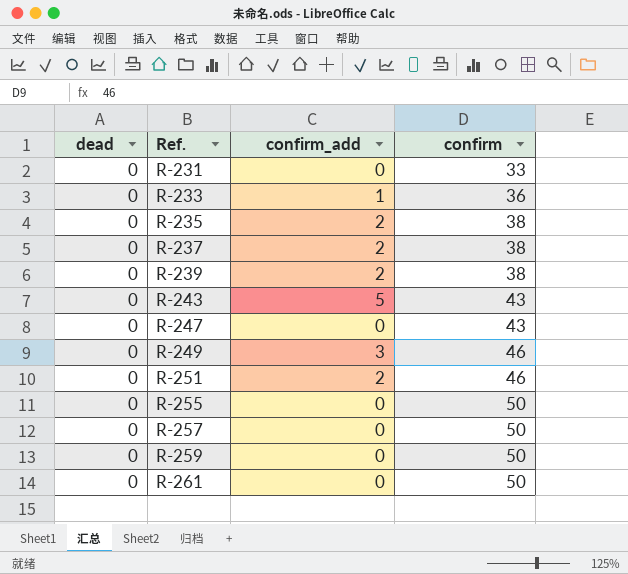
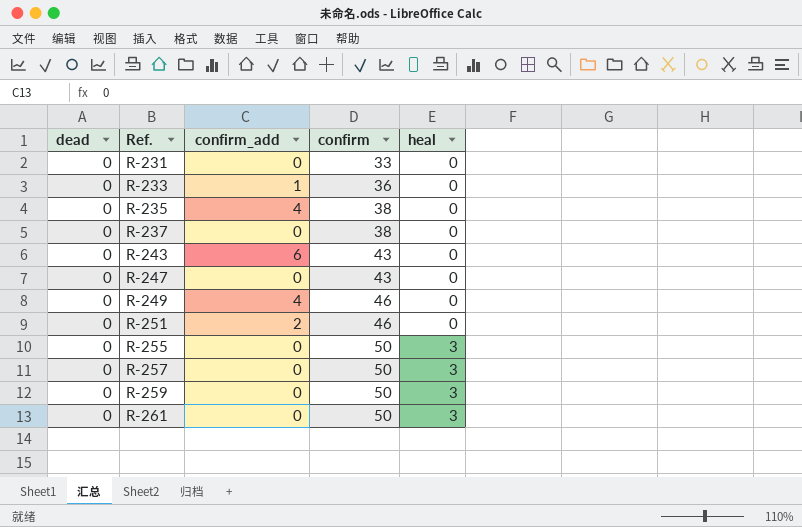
column heal | position: none -> 5
row R-239: 0 | 2 | 38 -> none
R-235 | confirm_add: 2 -> 4
R-237 | confirm_add: 2 -> 0
R-243 | confirm_add: 5 -> 6
R-249 | confirm_add: 3 -> 4

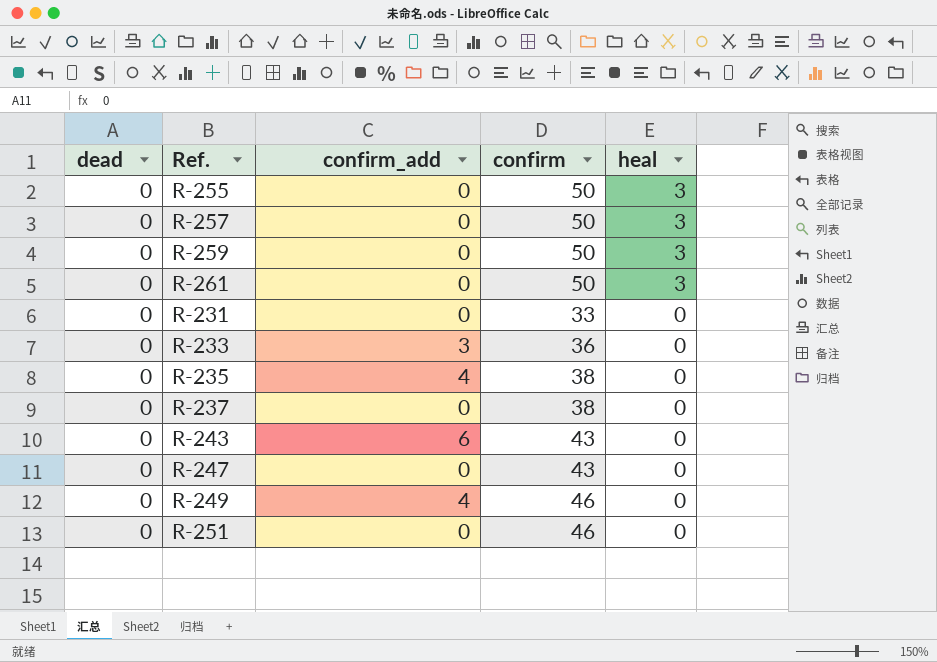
row order: Ref. ascending -> heal descending
R-233 | confirm_add: 1 -> 3
R-251 | confirm_add: 2 -> 0

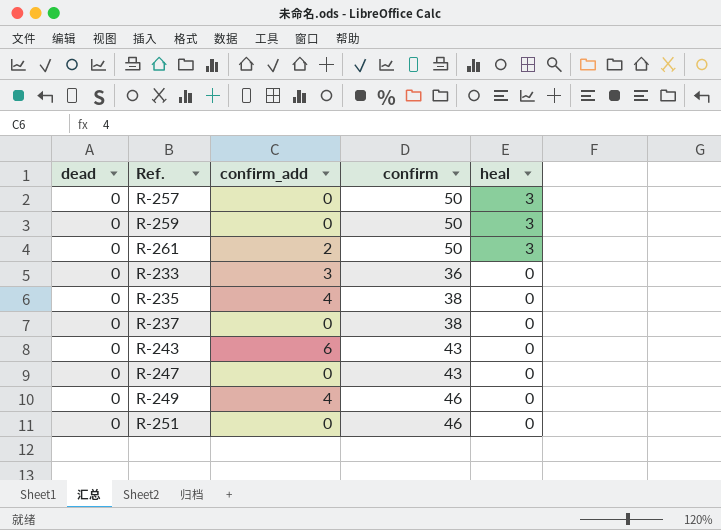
row R-255: 0 | 0 | 50 | 3 -> none
row R-231: 0 | 0 | 33 | 0 -> none
R-261 | confirm_add: 0 -> 2

